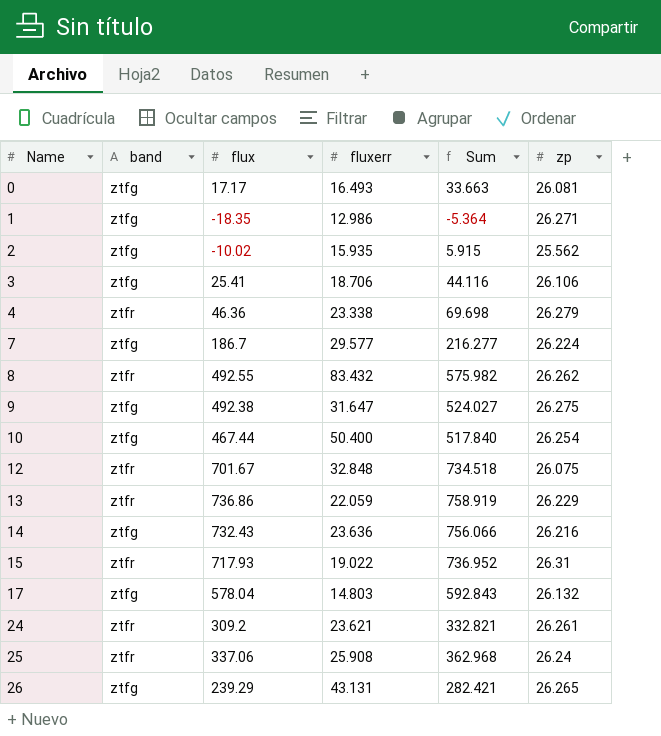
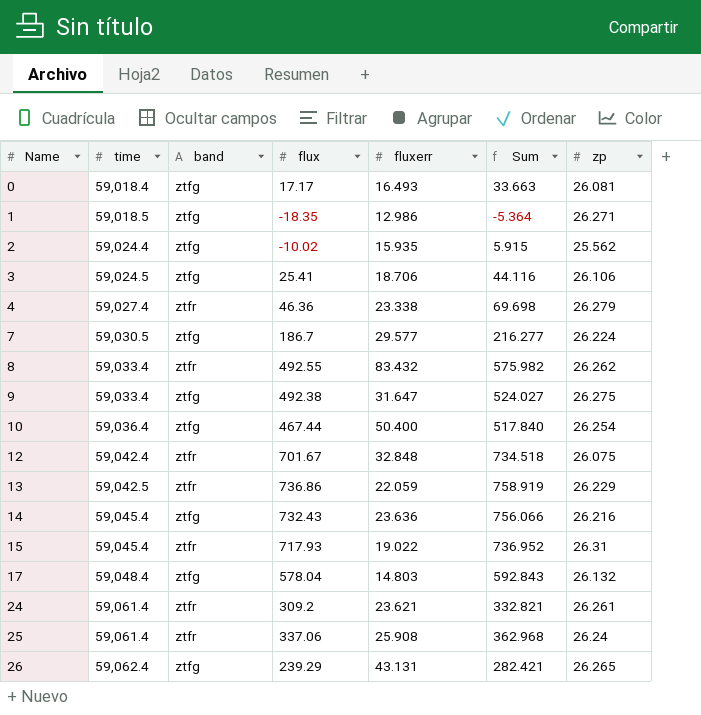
column time | position: none -> 2

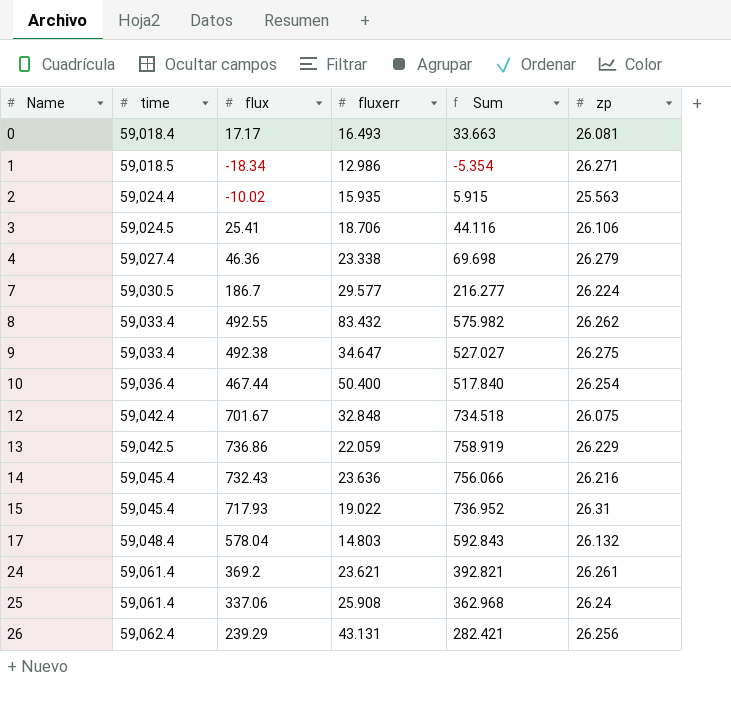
column band | position: 3 -> none
1 | flux: -18.35 -> -18.34
1 | Sum: -5.364 -> -5.354
2 | zp: 25.562 -> 25.563
9 | fluxerr: 31.647 -> 34.647
9 | Sum: 524.027 -> 527.027
24 | flux: 309.2 -> 369.2
24 | Sum: 332.821 -> 392.821
26 | zp: 26.265 -> 26.256

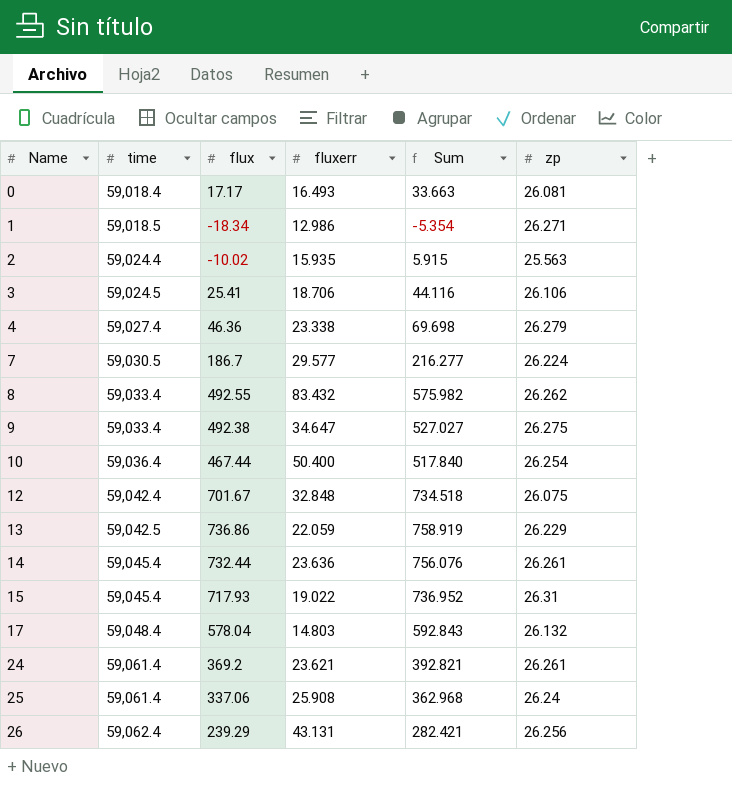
14 | flux: 732.43 -> 732.44
14 | Sum: 756.066 -> 756.076
14 | zp: 26.216 -> 26.261

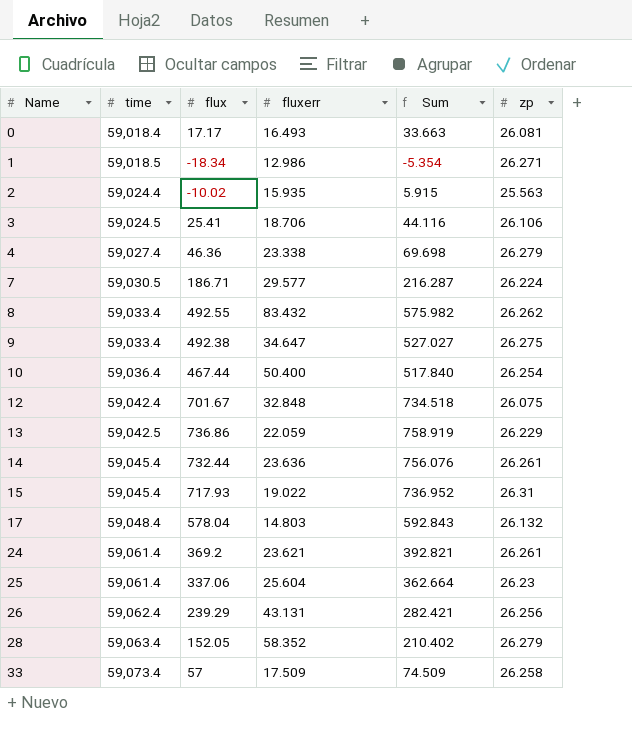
7 | flux: 186.7 -> 186.71
7 | Sum: 216.277 -> 216.287
25 | fluxerr: 25.908 -> 25.604
25 | Sum: 362.968 -> 362.664
25 | zp: 26.24 -> 26.23
row 28: none -> 59,063.4 | 152.05 | 58.352 | 210.402 | 26.279
row 33: none -> 59,073.4 | 57 | 17.509 | 74.509 | 26.258

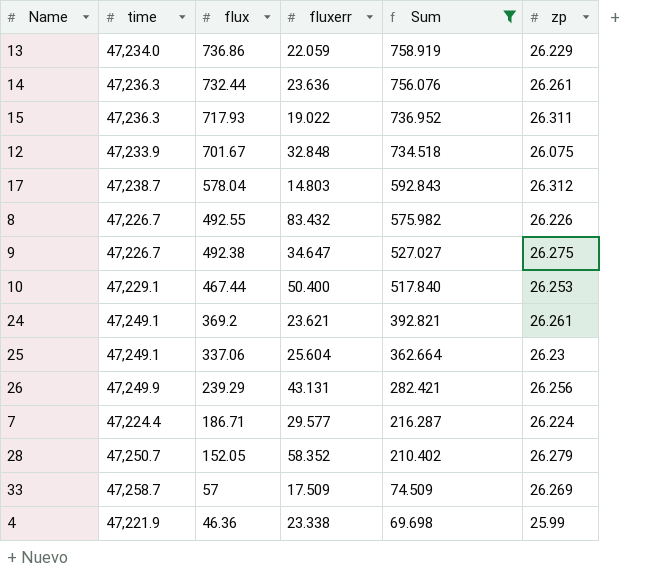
filter: none -> Sum >= 69.698
row order: Name ascending -> flux descending
13 | time: 59,042.5 -> 47,234.0
14 | time: 59,045.4 -> 47,236.3
15 | time: 59,045.4 -> 47,236.3
15 | zp: 26.31 -> 26.311
12 | time: 59,042.4 -> 47,233.9
17 | time: 59,048.4 -> 47,238.7
17 | zp: 26.132 -> 26.312
8 | time: 59,033.4 -> 47,226.7
8 | zp: 26.262 -> 26.226
9 | time: 59,033.4 -> 47,226.7
10 | time: 59,036.4 -> 47,229.1
10 | zp: 26.254 -> 26.253
24 | time: 59,061.4 -> 47,249.1
25 | time: 59,061.4 -> 47,249.1
26 | time: 59,062.4 -> 47,249.9
7 | time: 59,030.5 -> 47,224.4
28 | time: 59,063.4 -> 47,250.7
33 | time: 59,073.4 -> 47,258.7
33 | zp: 26.258 -> 26.269
4 | time: 59,027.4 -> 47,221.9
4 | zp: 26.279 -> 25.99

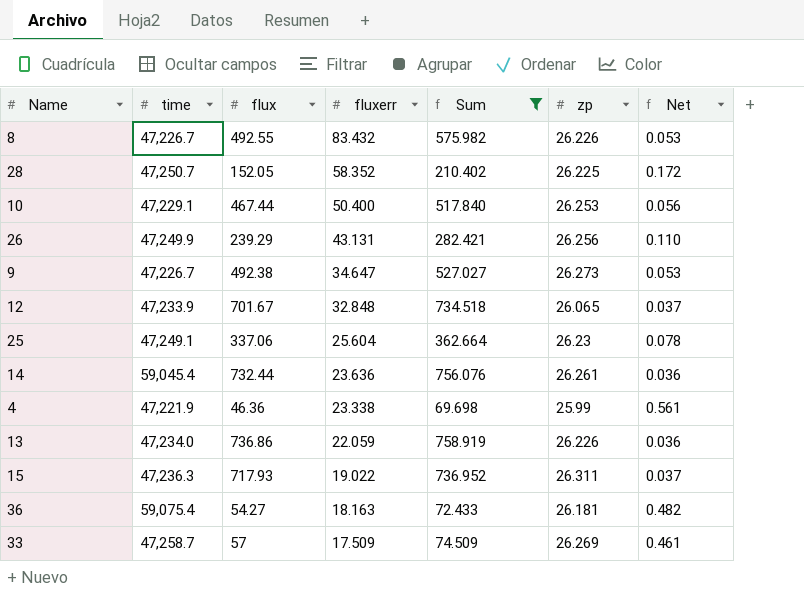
row order: flux descending -> fluxerr descending
column Net | formula: none -> [zp] / [flux]
row 17: 47,238.7 | 578.04 | 14.803 | 592.843 | 26.312 -> none
row 24: 47,249.1 | 369.2 | 23.621 | 392.821 | 26.261 -> none
row 7: 47,224.4 | 186.71 | 29.577 | 216.287 | 26.224 -> none
28 | zp: 26.279 -> 26.225
9 | zp: 26.275 -> 26.273
12 | zp: 26.075 -> 26.065
14 | time: 47,236.3 -> 59,045.4
13 | zp: 26.229 -> 26.226
row 36: none -> 59,075.4 | 54.27 | 18.163 | 72.433 | 26.181 | 0.482

